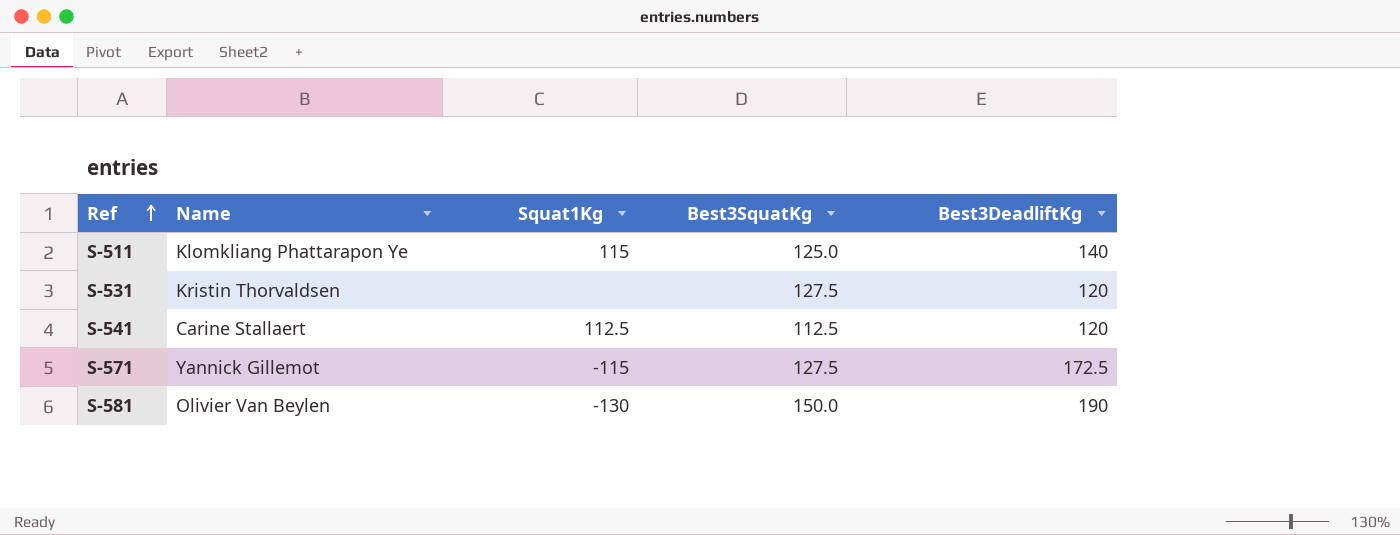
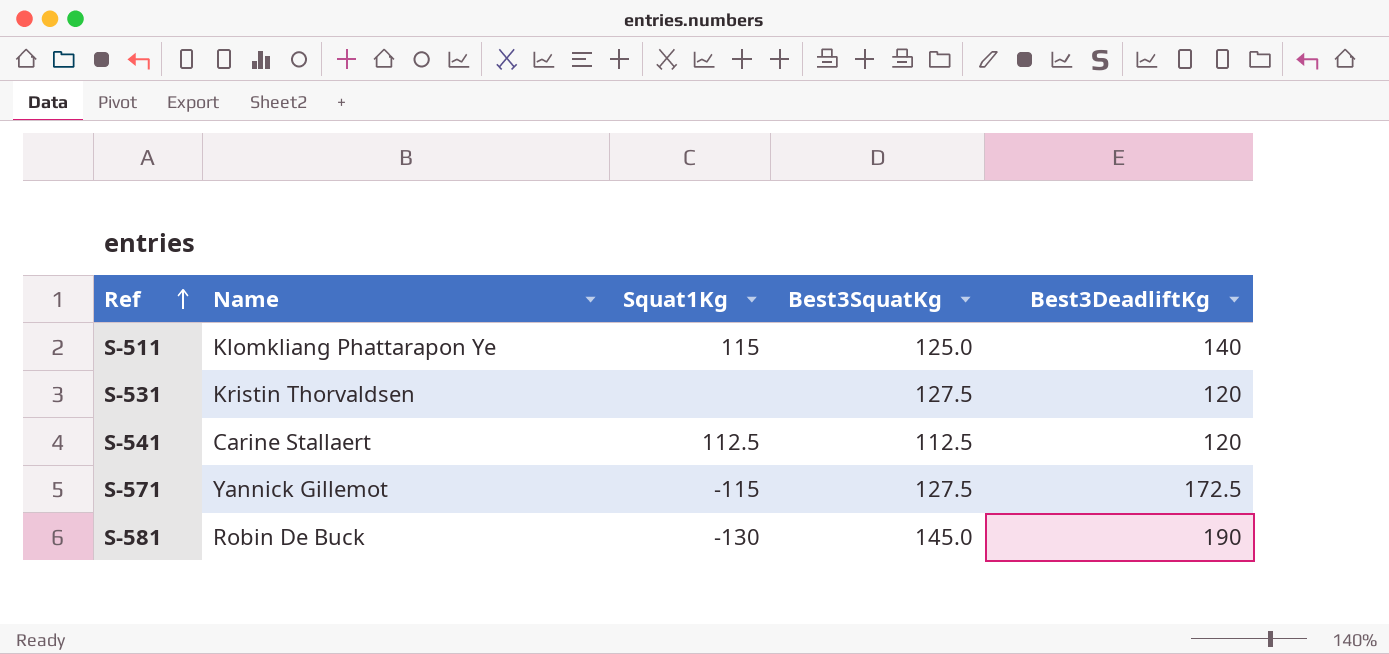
S-581 | Name: Olivier Van Beylen -> Robin De Buck
S-581 | Best3SquatKg: 150.0 -> 145.0

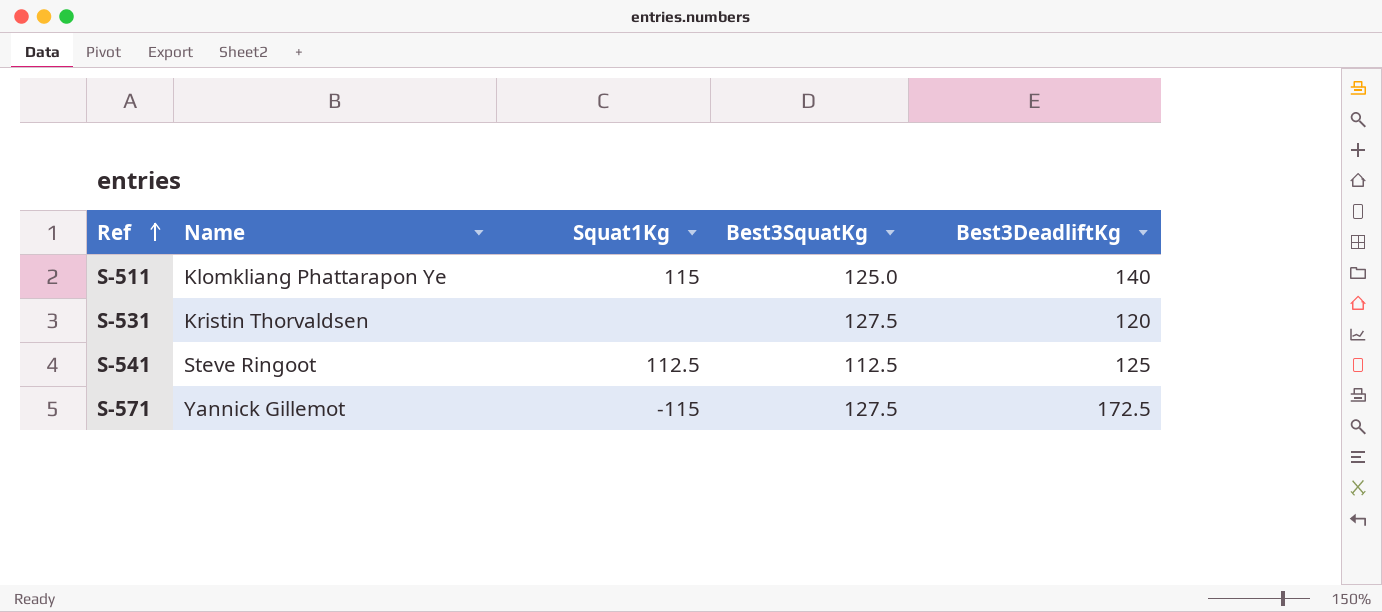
row S-581: Robin De Buck | -130 | 145.0 | 190 -> none
S-541 | Name: Carine Stallaert -> Steve Ringoot
S-541 | Best3DeadliftKg: 120 -> 125

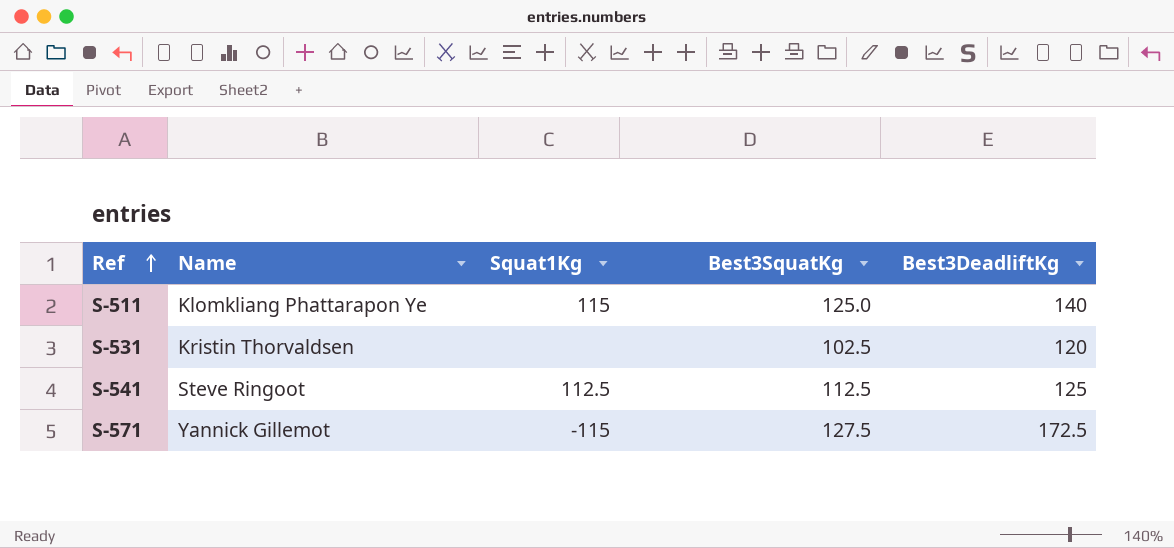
S-531 | Best3SquatKg: 127.5 -> 102.5

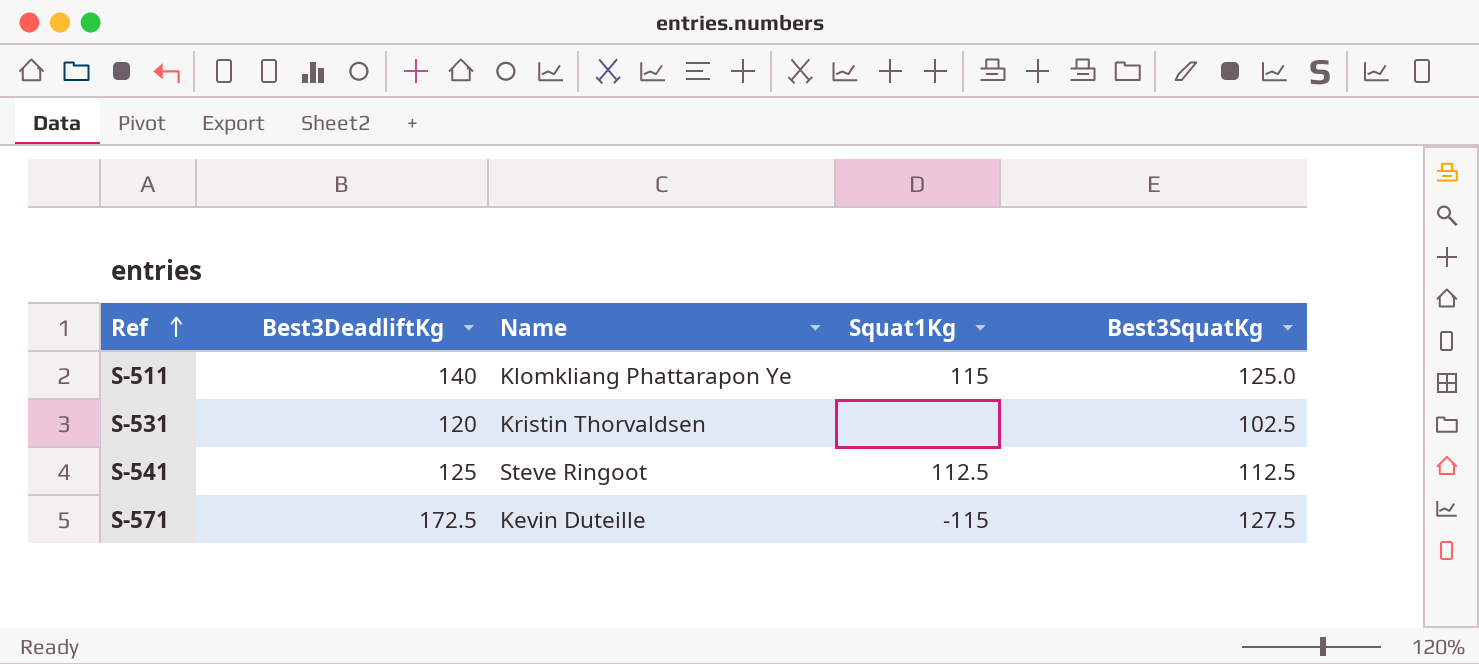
column Best3DeadliftKg | position: 5 -> 2
S-571 | Name: Yannick Gillemot -> Kevin Duteille

